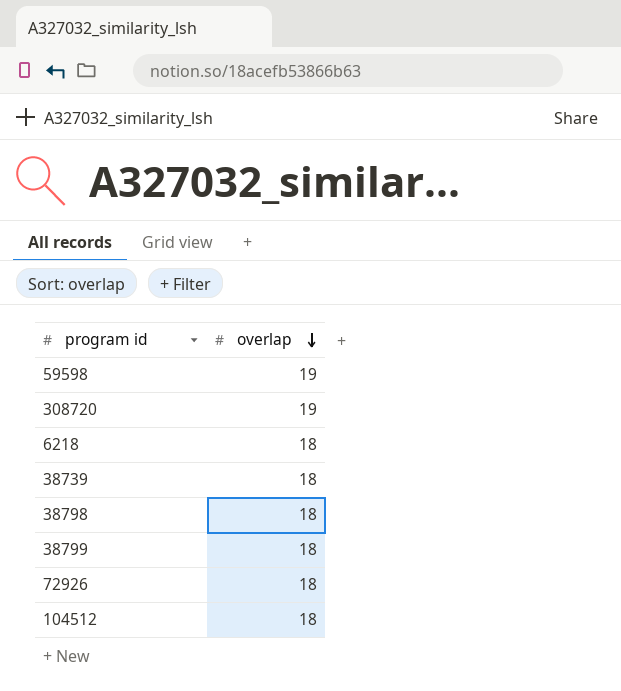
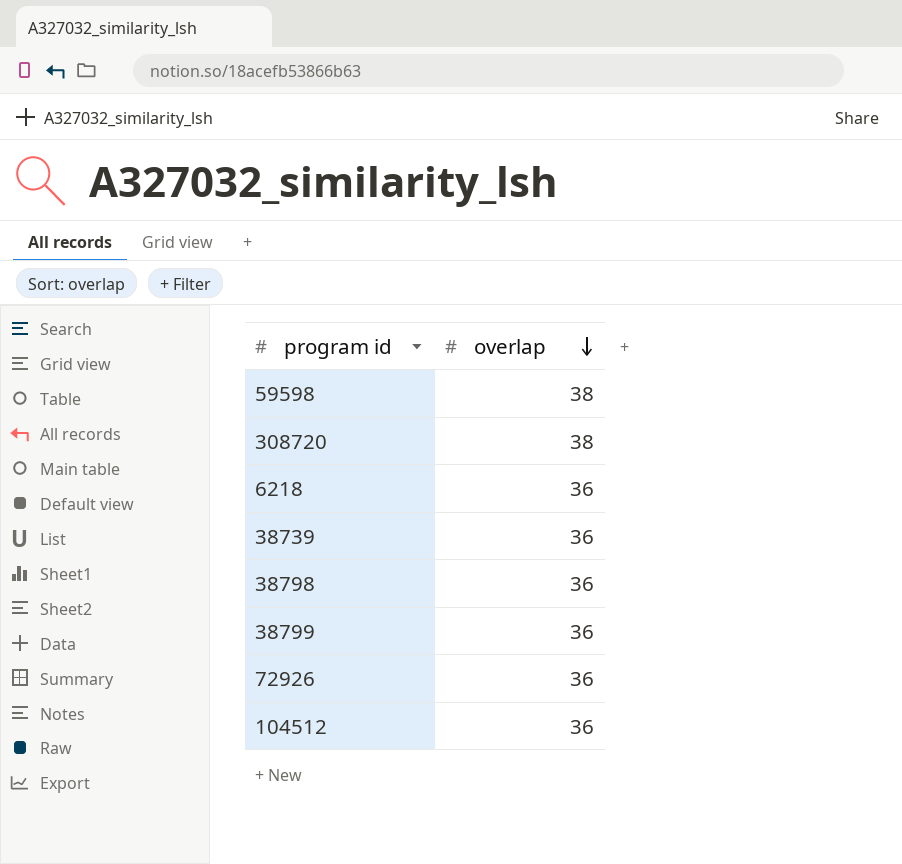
59598 | overlap: 19 -> 38
308720 | overlap: 19 -> 38
6218 | overlap: 18 -> 36
38739 | overlap: 18 -> 36
38798 | overlap: 18 -> 36
38799 | overlap: 18 -> 36
72926 | overlap: 18 -> 36
104512 | overlap: 18 -> 36

